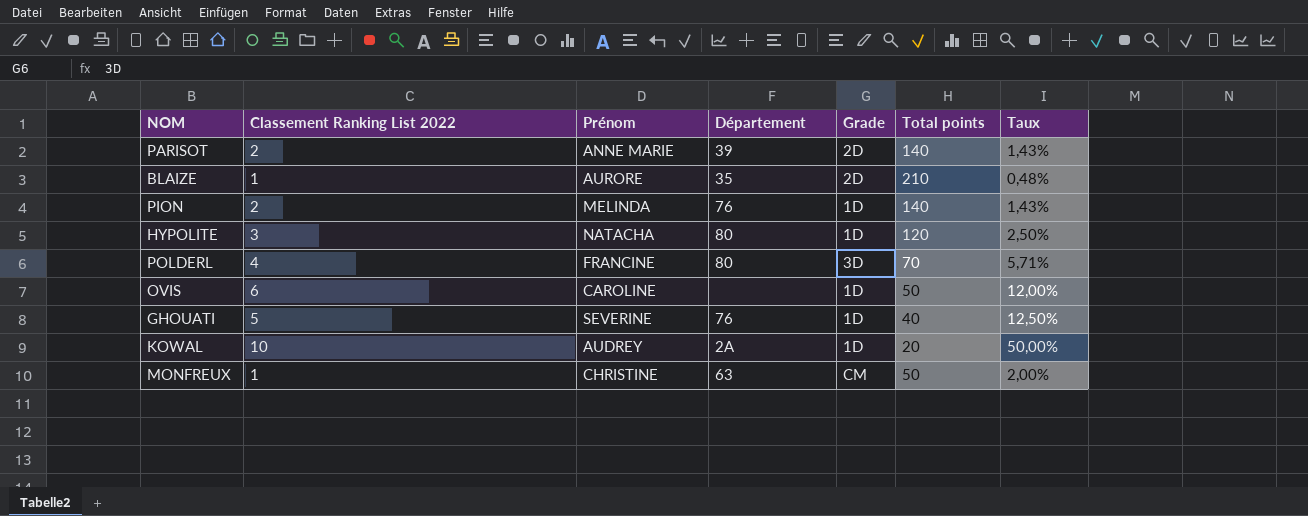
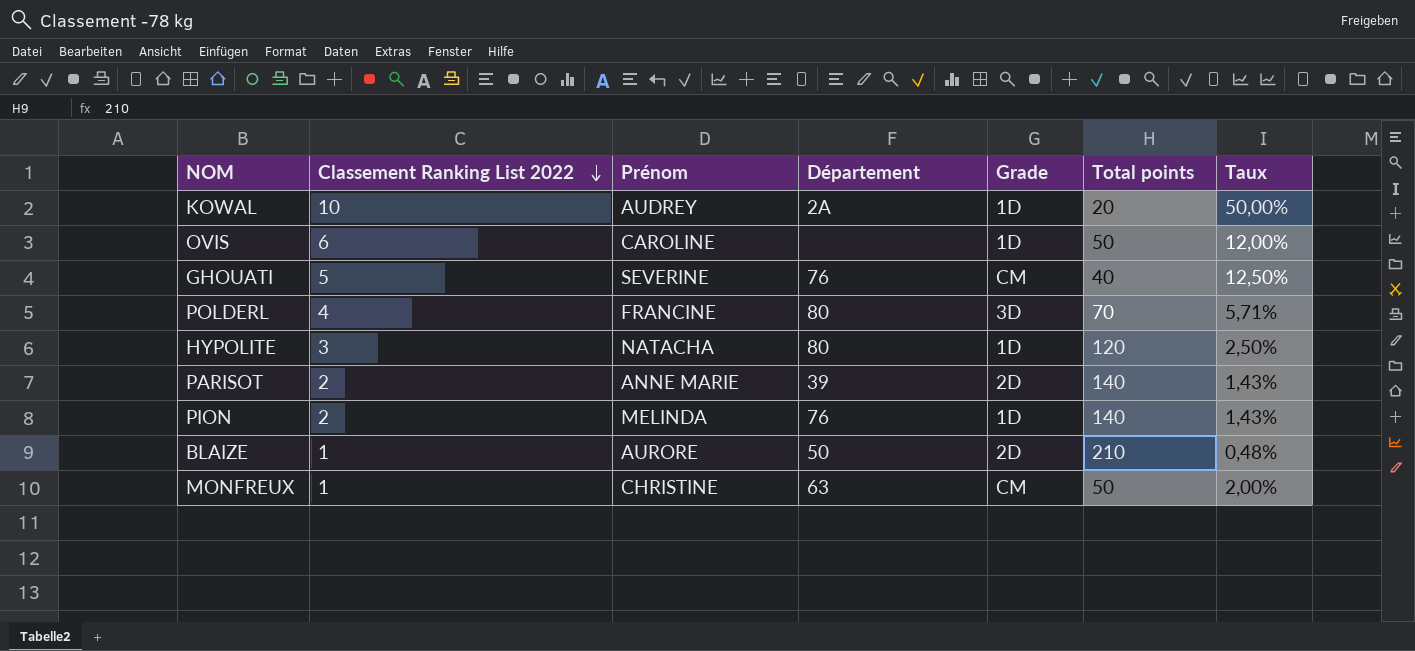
row order: none -> Classement Ranking List 2022 descending
GHOUATI | Grade: 1D -> CM
BLAIZE | Département: 35 -> 50

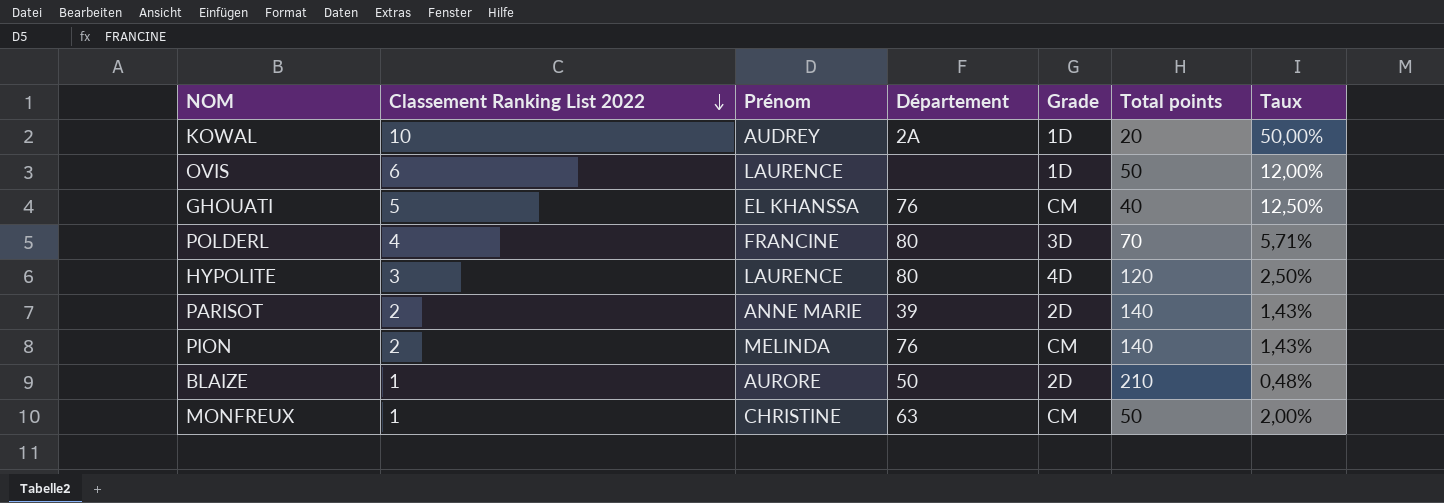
OVIS | Prénom: CAROLINE -> LAURENCE
GHOUATI | Prénom: SEVERINE -> EL KHANSSA
HYPOLITE | Prénom: NATACHA -> LAURENCE
HYPOLITE | Grade: 1D -> 4D
PION | Grade: 1D -> CM

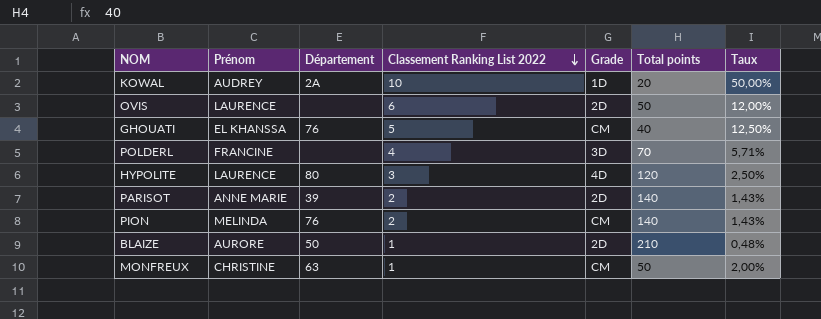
column Classement Ranking List 2022 | position: 2 -> 4
OVIS | Grade: 1D -> 2D
POLDERL | Département: 80 -> none

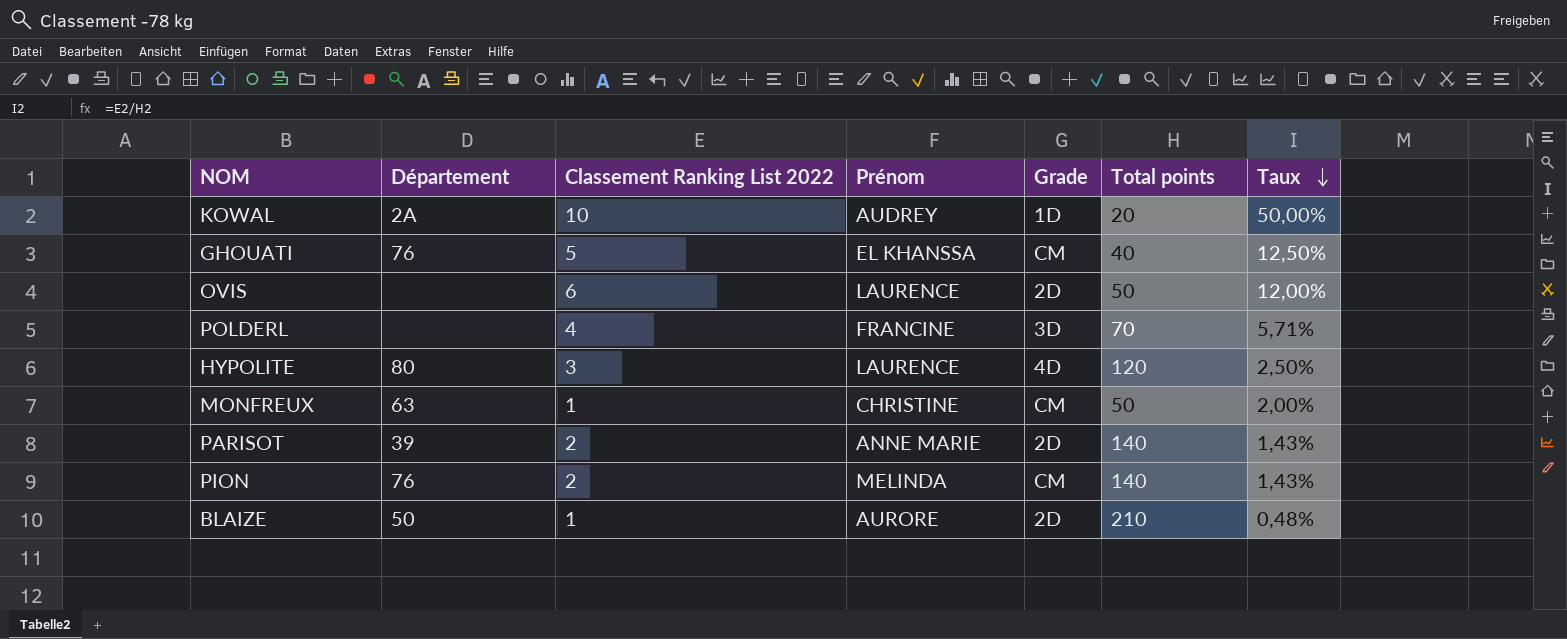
row order: Classement Ranking List 2022 descending -> Taux descending
column Prénom | position: 2 -> 4

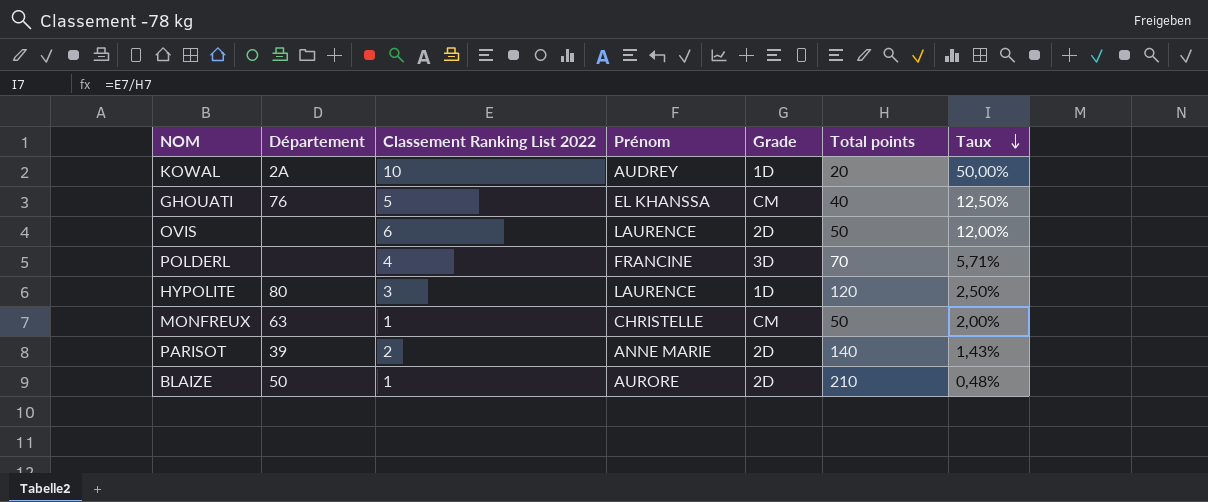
row PION: 76 | 2 | MELINDA | CM | 140 | 1,43% -> none
HYPOLITE | Grade: 4D -> 1D
MONFREUX | Prénom: CHRISTINE -> CHRISTELLE

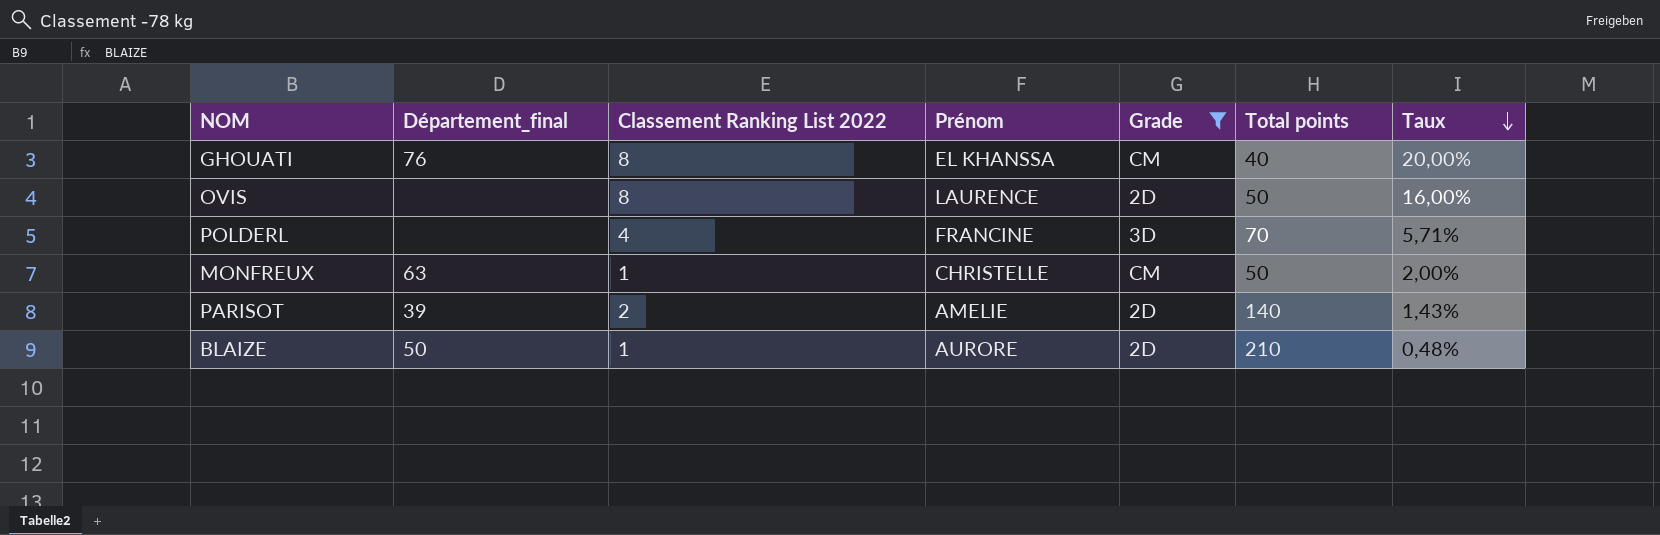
filter: none -> Grade != 1D
column name: Département -> Département_final
GHOUATI | Classement Ranking List 2022: 5 -> 8
GHOUATI | Taux: 12,50% -> 20,00%
OVIS | Classement Ranking List 2022: 6 -> 8
OVIS | Taux: 12,00% -> 16,00%
PARISOT | Prénom: ANNE MARIE -> AMELIE

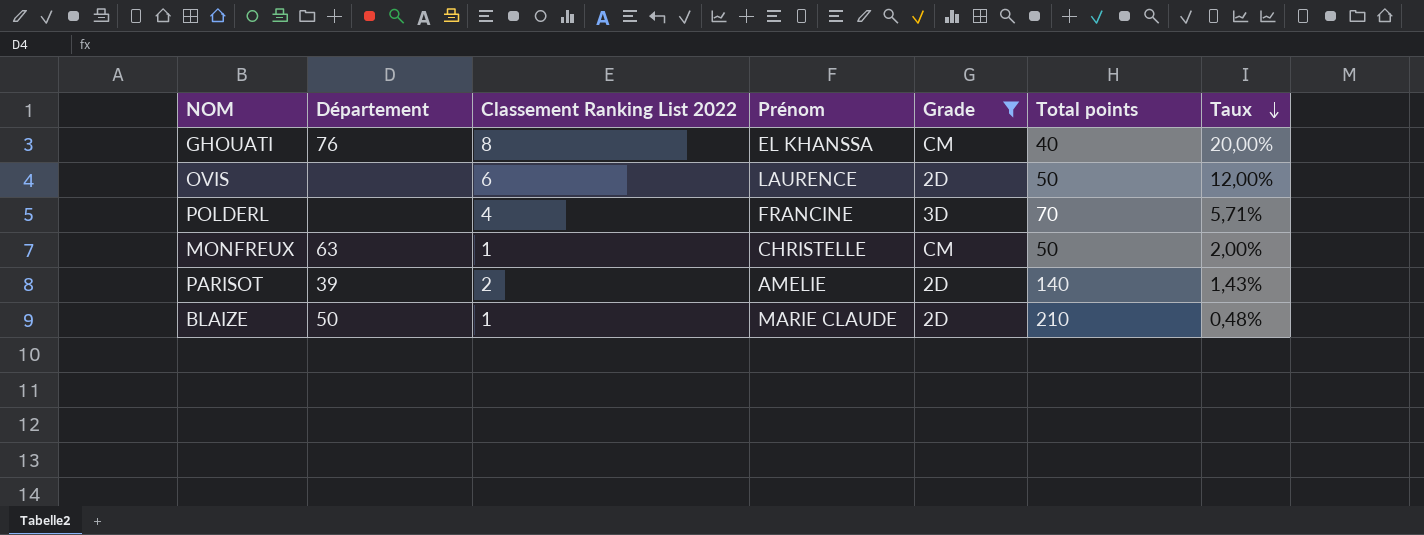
column name: Département_final -> Département
OVIS | Classement Ranking List 2022: 8 -> 6
OVIS | Taux: 16,00% -> 12,00%
BLAIZE | Prénom: AURORE -> MARIE CLAUDE

